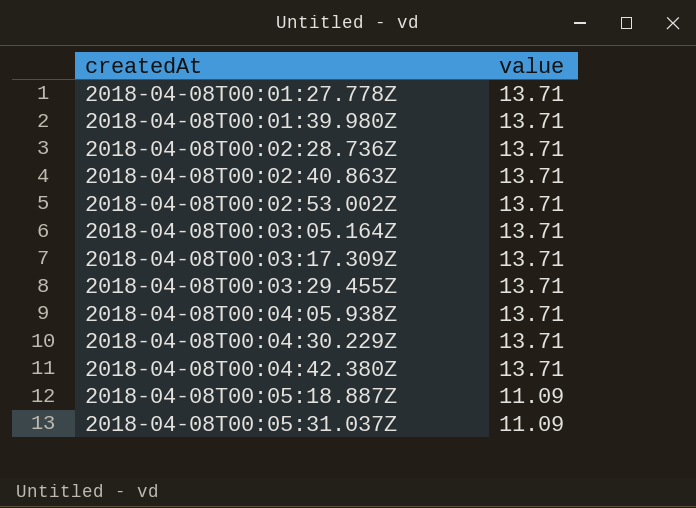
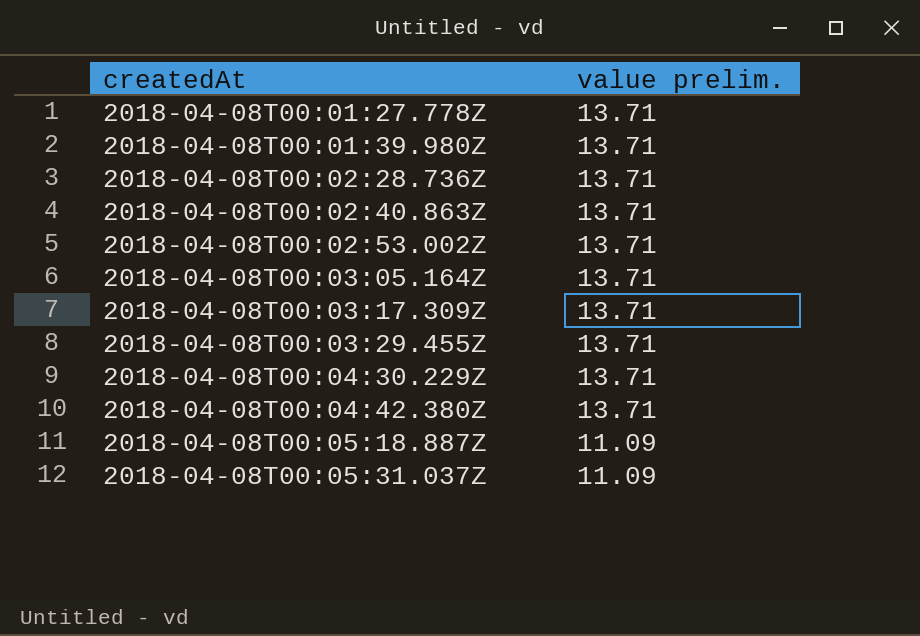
column name: value -> value prelim.
row 2018-04-08T00:04:05.938Z: 13.71 -> none

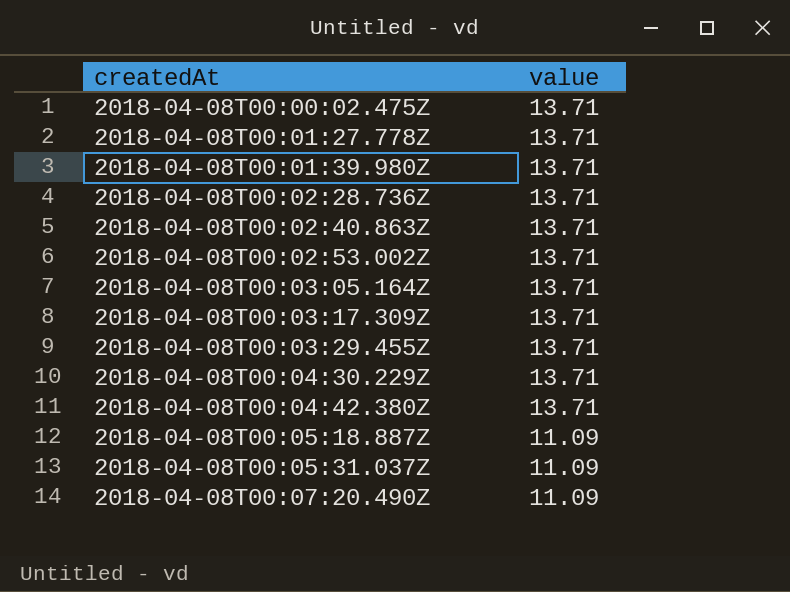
column name: value prelim. -> value
row 2018-04-08T00:00:02.475Z: none -> 13.71
row 2018-04-08T00:07:20.490Z: none -> 11.09

